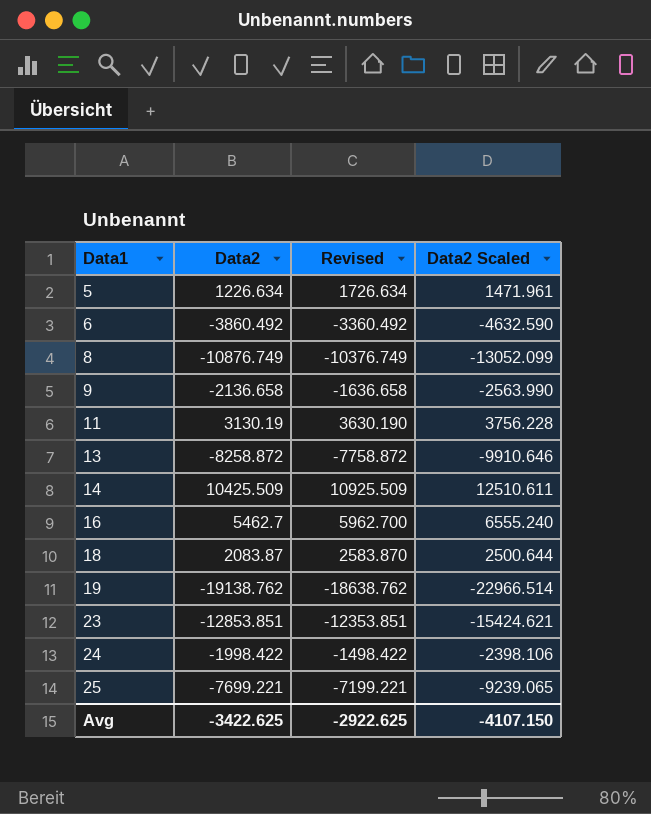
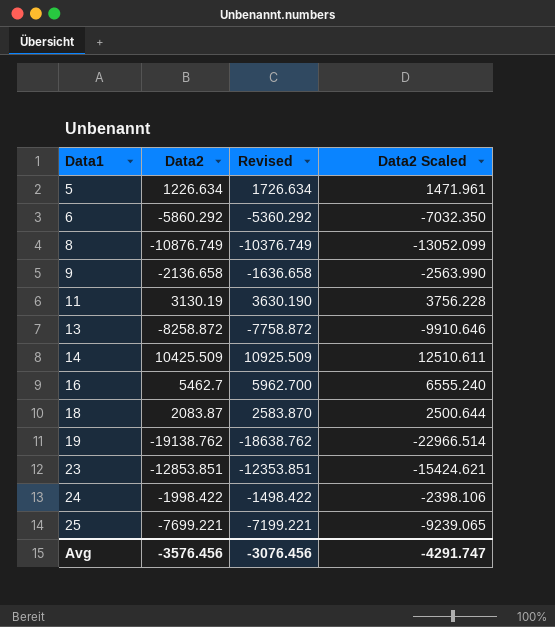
6 | Data2: -3860.492 -> -5860.292
6 | Revised: -3360.492 -> -5360.292
6 | Data2 Scaled: -4632.590 -> -7032.350
Avg | Data2: -3422.625 -> -3576.456
Avg | Revised: -2922.625 -> -3076.456
Avg | Data2 Scaled: -4107.150 -> -4291.747

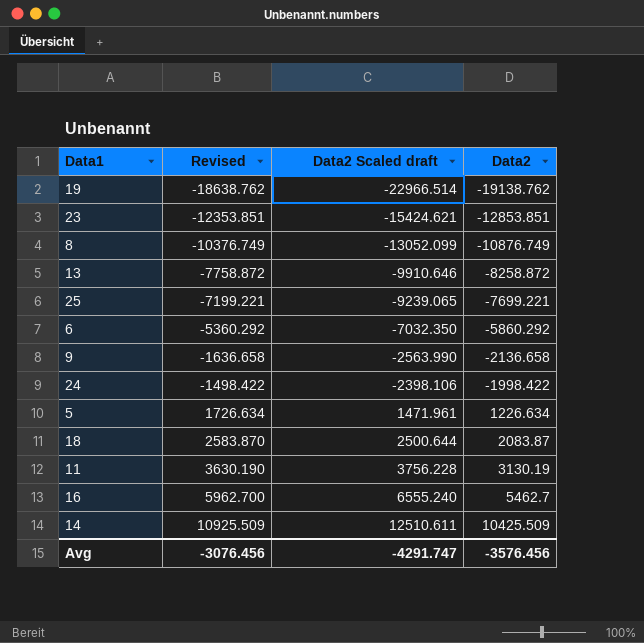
row order: Data1 ascending -> Revised ascending
column name: Data2 Scaled -> Data2 Scaled draft
column Data2 | position: 2 -> 4

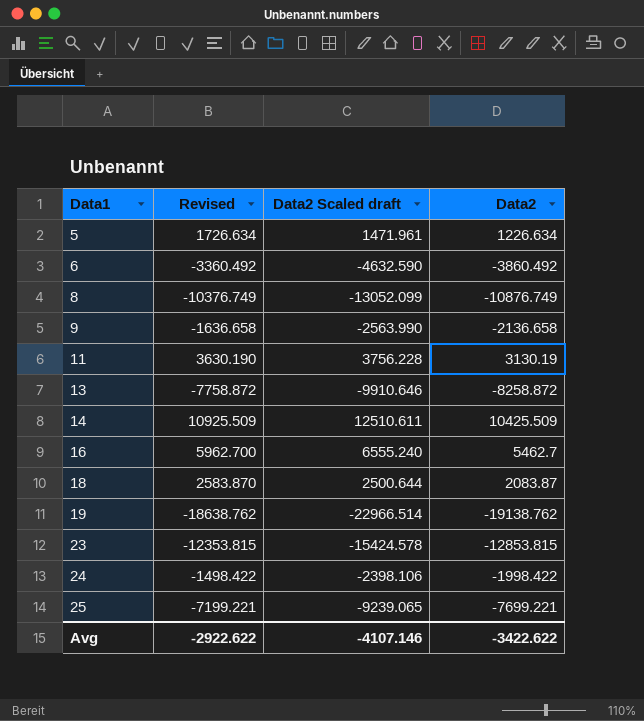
row order: Revised ascending -> Data1 ascending
6 | Revised: -5360.292 -> -3360.492
6 | Data2 Scaled draft: -7032.350 -> -4632.590
6 | Data2: -5860.292 -> -3860.492
23 | Revised: -12353.851 -> -12353.815
23 | Data2 Scaled draft: -15424.621 -> -15424.578
23 | Data2: -12853.851 -> -12853.815
Avg | Revised: -3076.456 -> -2922.622
Avg | Data2 Scaled draft: -4291.747 -> -4107.146
Avg | Data2: -3576.456 -> -3422.622

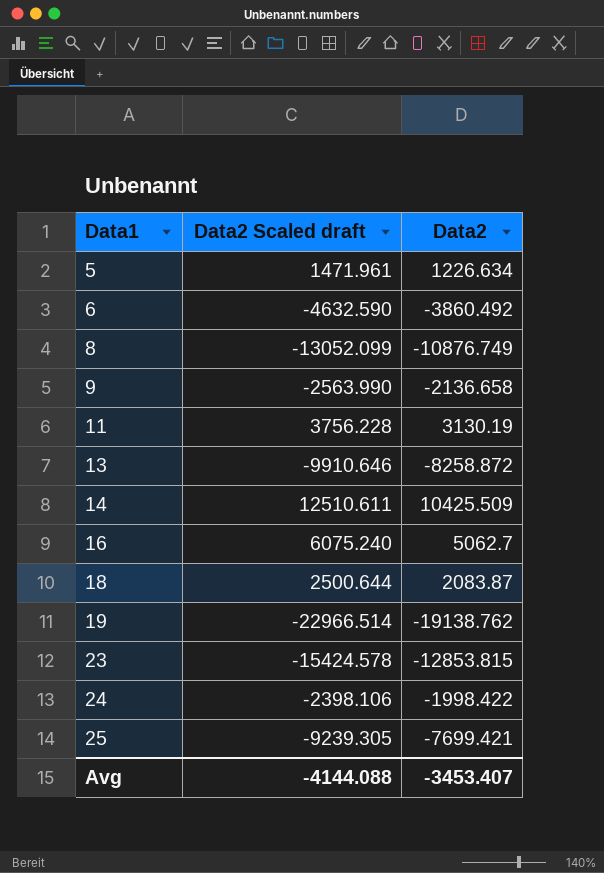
column Revised | formula: [Data2] + 500 -> none
16 | Data2 Scaled draft: 6555.240 -> 6075.240
16 | Data2: 5462.7 -> 5062.7
25 | Data2 Scaled draft: -9239.065 -> -9239.305
25 | Data2: -7699.221 -> -7699.421
Avg | Data2 Scaled draft: -4107.146 -> -4144.088
Avg | Data2: -3422.622 -> -3453.407

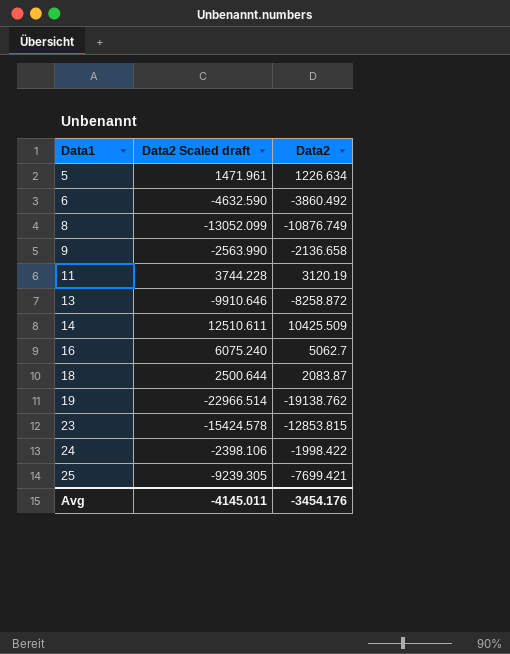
11 | Data2 Scaled draft: 3756.228 -> 3744.228
11 | Data2: 3130.19 -> 3120.19
Avg | Data2 Scaled draft: -4144.088 -> -4145.011
Avg | Data2: -3453.407 -> -3454.176

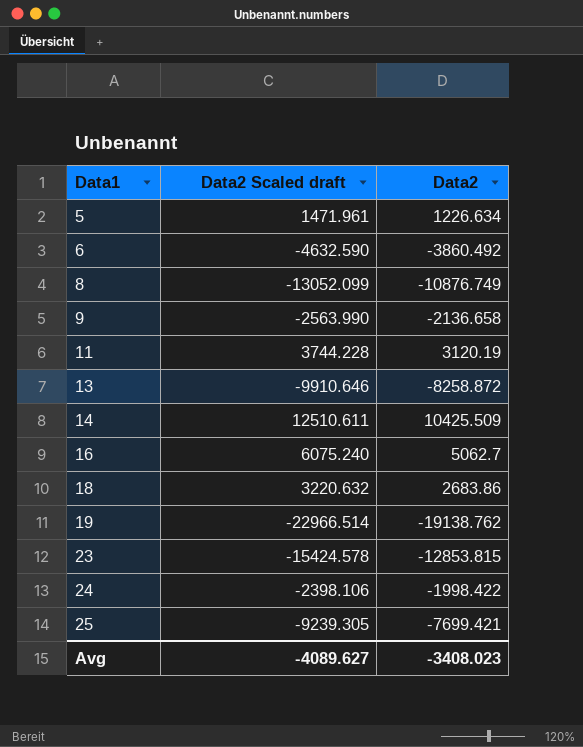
18 | Data2 Scaled draft: 2500.644 -> 3220.632
18 | Data2: 2083.87 -> 2683.86
Avg | Data2 Scaled draft: -4145.011 -> -4089.627
Avg | Data2: -3454.176 -> -3408.023

